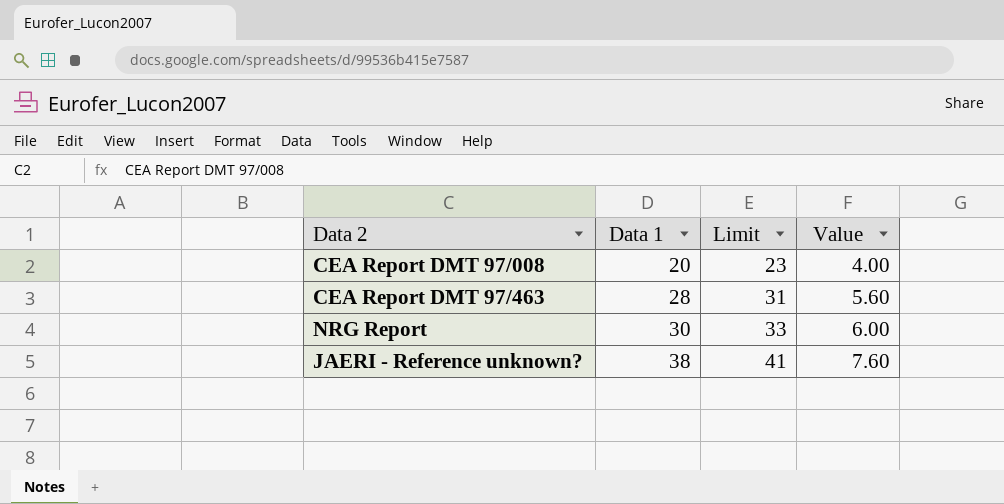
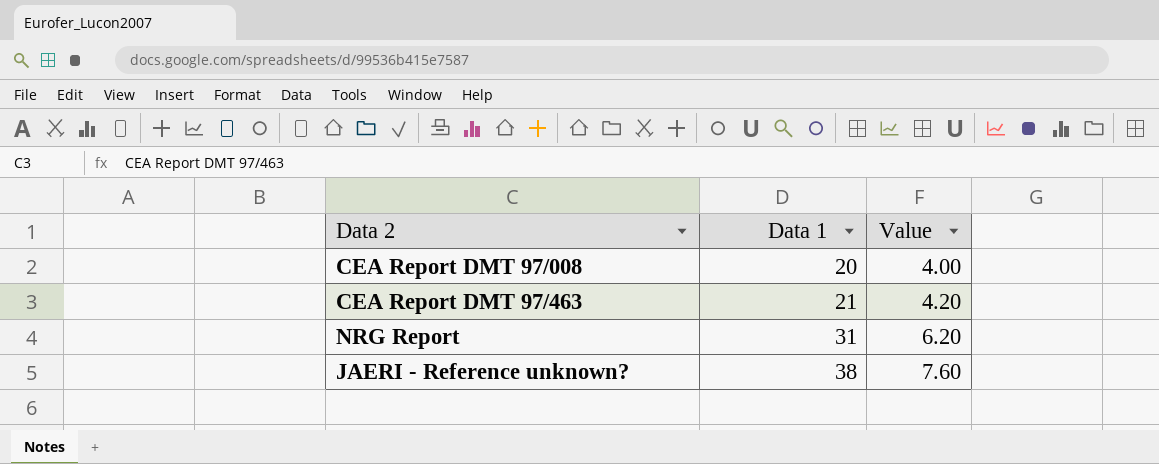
column Limit | formula: [Data 1] + 3 -> none
CEA Report DMT 97/463 | Data 1: 28 -> 21
CEA Report DMT 97/463 | Value: 5.60 -> 4.20
NRG Report | Data 1: 30 -> 31
NRG Report | Value: 6.00 -> 6.20

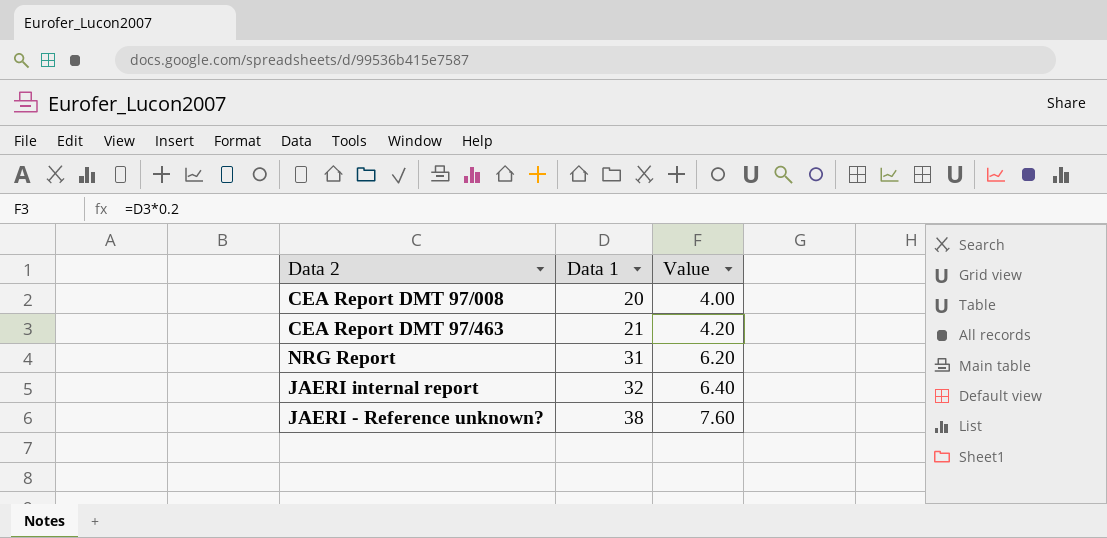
row JAERI internal report: none -> 32 | 6.40

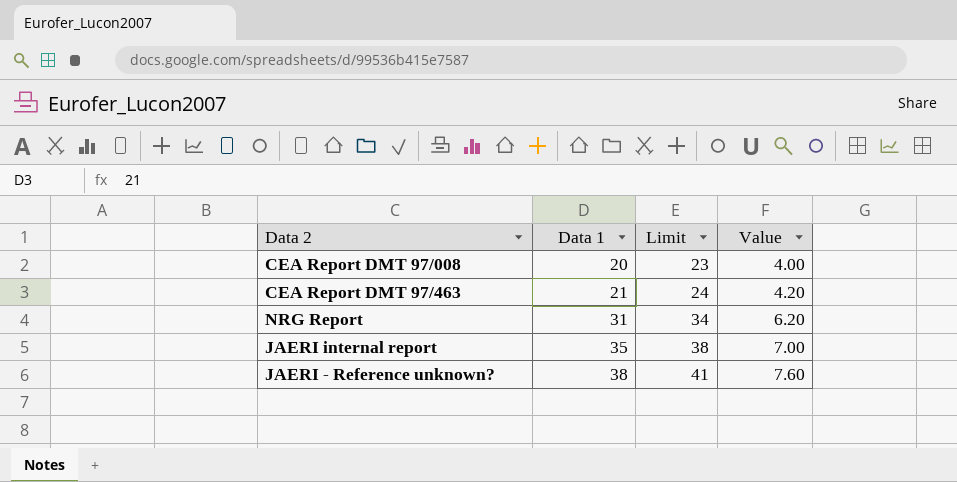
column Limit | formula: none -> [Data 1] + 3
JAERI internal report | Data 1: 32 -> 35
JAERI internal report | Value: 6.40 -> 7.00

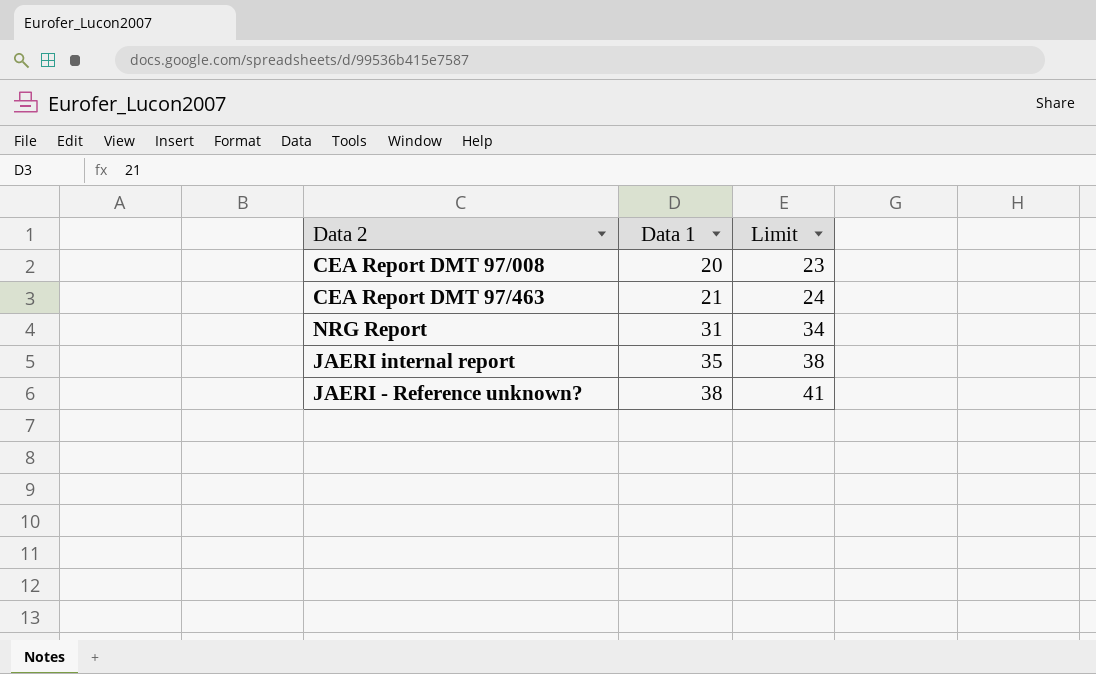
column Value | formula: [Data 1] * 0.2 -> none

